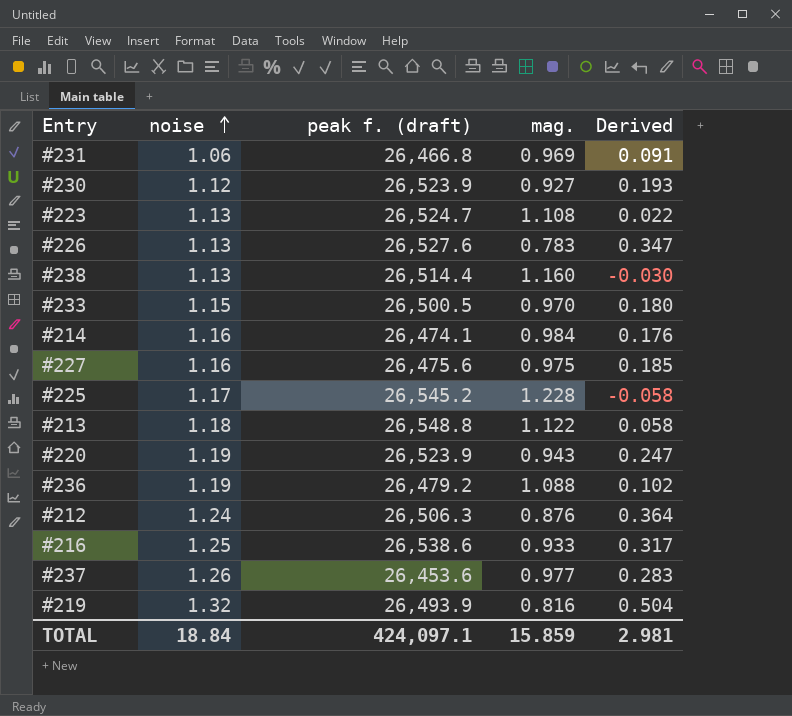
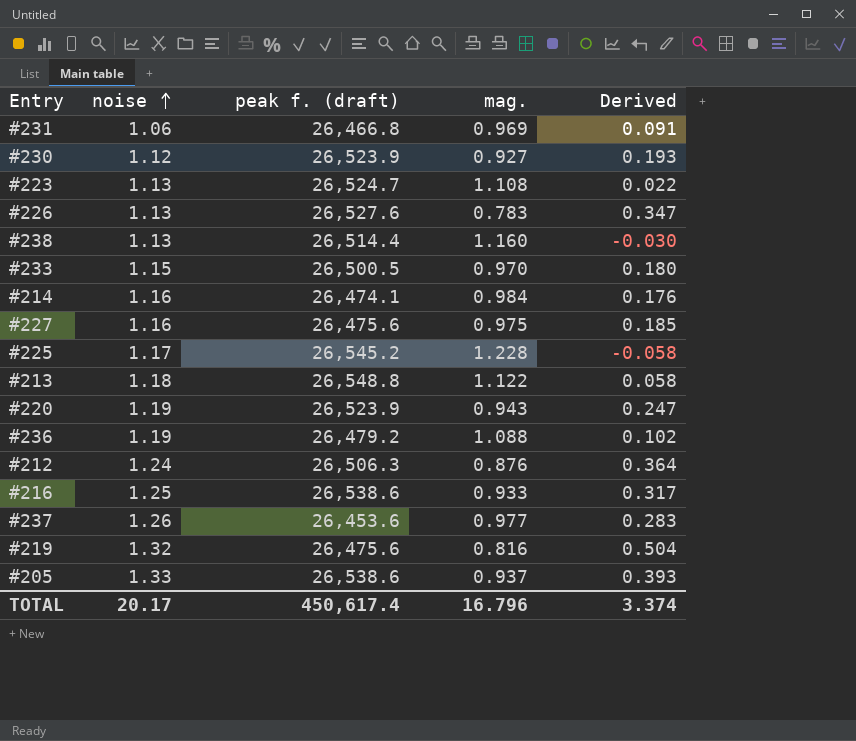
#219 | peak f. (draft): 26,493.9 -> 26,475.6
row #205: none -> 1.33 | 26,538.6 | 0.937 | 0.393
TOTAL | noise: 18.84 -> 20.17
TOTAL | peak f. (draft): 424,097.1 -> 450,617.4
TOTAL | mag.: 15.859 -> 16.796
TOTAL | Derived: 2.981 -> 3.374

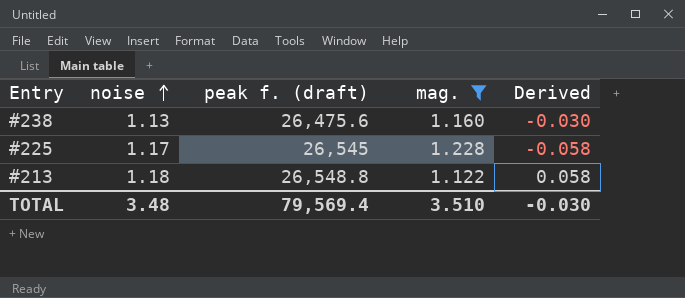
filter: none -> mag. >= 1.122
#238 | peak f. (draft): 26,514.4 -> 26,475.6
#225 | peak f. (draft): 26,545.2 -> 26,545
TOTAL | noise: 20.17 -> 3.48
TOTAL | peak f. (draft): 450,617.4 -> 79,569.4
TOTAL | mag.: 16.796 -> 3.510
TOTAL | Derived: 3.374 -> -0.030

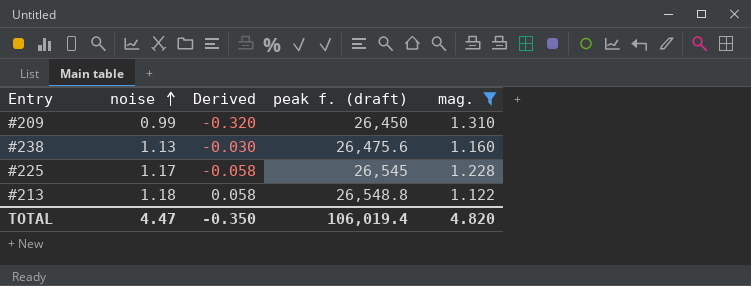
column Derived | position: 5 -> 3
row #209: none -> 0.99 | -0.320 | 26,450 | 1.310
TOTAL | noise: 3.48 -> 4.47
TOTAL | Derived: -0.030 -> -0.350
TOTAL | peak f. (draft): 79,569.4 -> 106,019.4
TOTAL | mag.: 3.510 -> 4.820

